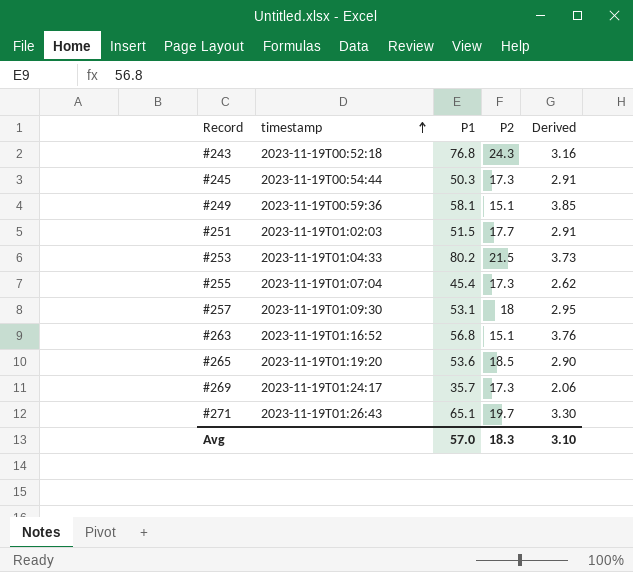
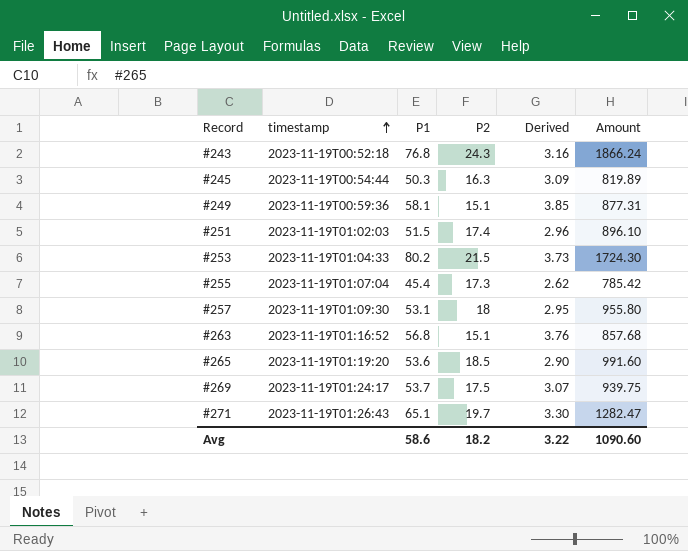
column Amount | formula: none -> [P1] * [P2]
#245 | P2: 17.3 -> 16.3
#245 | Derived: 2.91 -> 3.09
#251 | P2: 17.7 -> 17.4
#251 | Derived: 2.91 -> 2.96
#269 | P1: 35.7 -> 53.7
#269 | P2: 17.3 -> 17.5
#269 | Derived: 2.06 -> 3.07
Avg | P1: 57.0 -> 58.6
Avg | P2: 18.3 -> 18.2
Avg | Derived: 3.10 -> 3.22

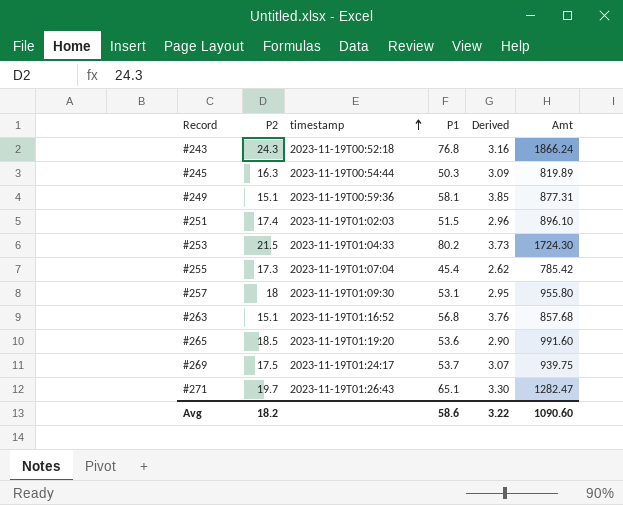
column P2 | position: 4 -> 2
column name: Amount -> Amt

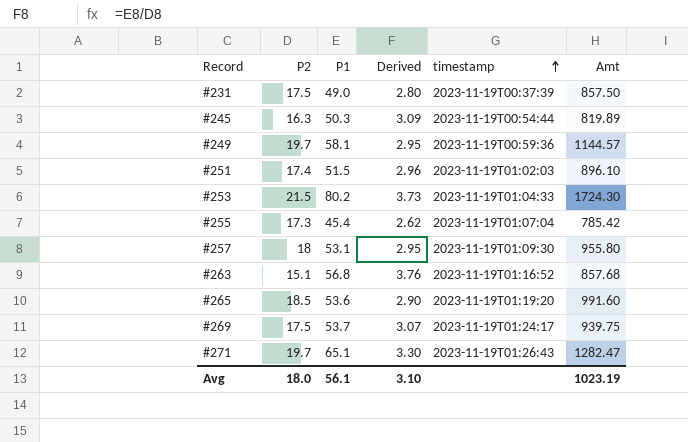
column timestamp | position: 3 -> 5
row #243: 24.3 | 2023-11-19T00:52:18 | 76.8 | 3.16 | 1866.24 -> none
row #231: none -> 17.5 | 49.0 | 2.80 | 2023-11-19T00:37:39 | 857.50
#249 | P2: 15.1 -> 19.7
#249 | Derived: 3.85 -> 2.95
#249 | Amt: 877.31 -> 1144.57
Avg | P2: 18.2 -> 18.0
Avg | P1: 58.6 -> 56.1
Avg | Derived: 3.22 -> 3.10
Avg | Amt: 1090.60 -> 1023.19

